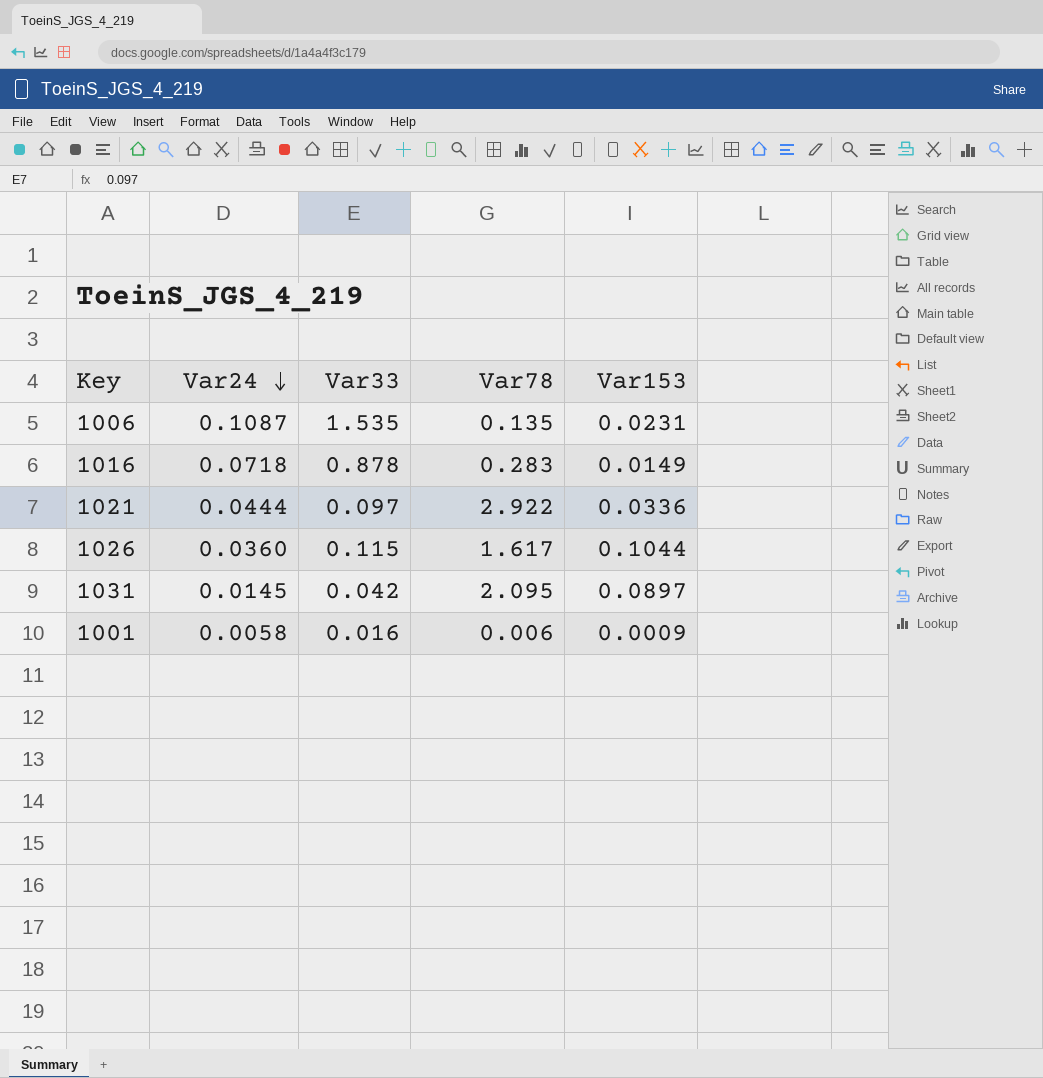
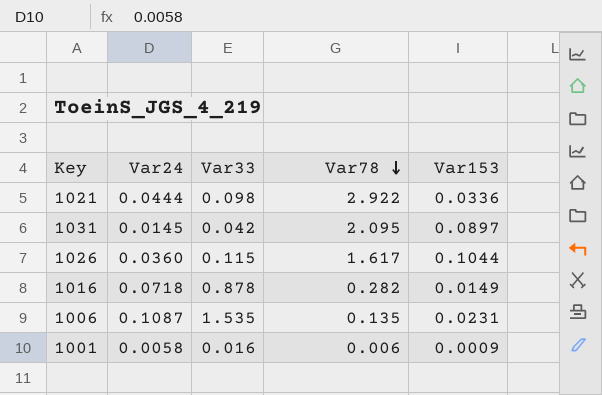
row order: Var24 descending -> Var78 descending
1021 | Var33: 0.097 -> 0.098
1016 | Var78: 0.283 -> 0.282

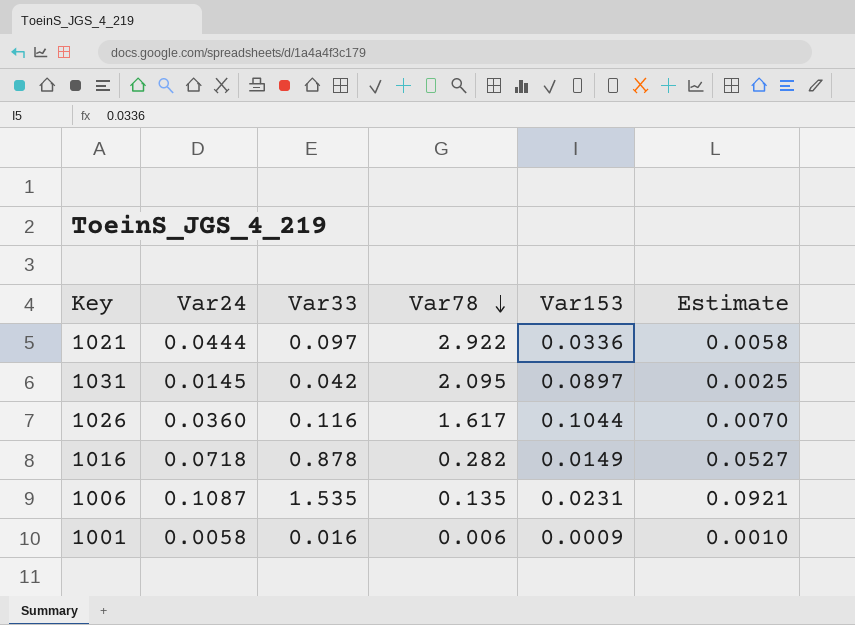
column Estimate | formula: none -> [Var33] * 0.06
1021 | Var33: 0.098 -> 0.097
1026 | Var33: 0.115 -> 0.116

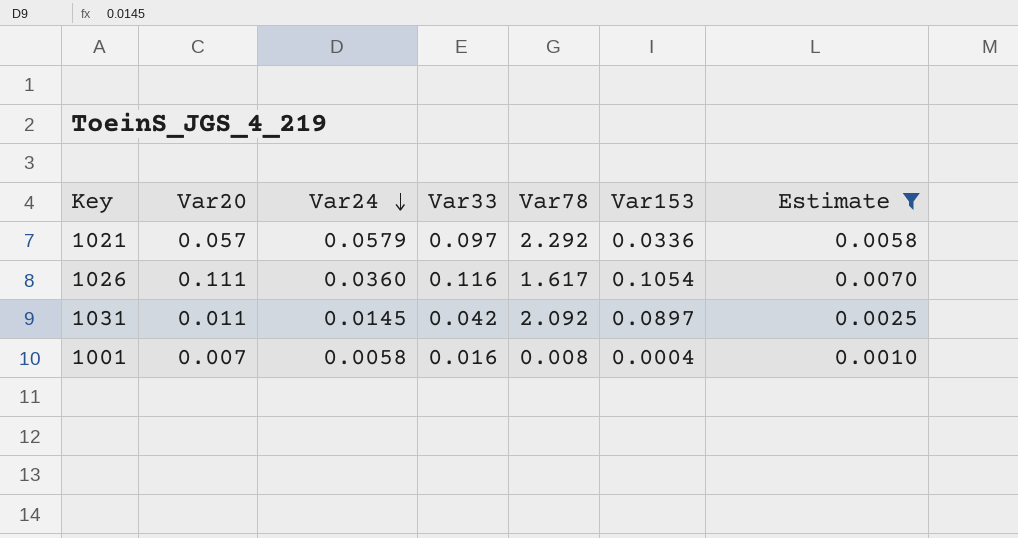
filter: none -> Estimate <= 0.0070
row order: Var78 descending -> Var24 descending
column Var20 | position: none -> 2
1021 | Var24: 0.0444 -> 0.0579
1021 | Var78: 2.922 -> 2.292
1026 | Var153: 0.1044 -> 0.1054
1031 | Var78: 2.095 -> 2.092
1001 | Var78: 0.006 -> 0.008
1001 | Var153: 0.0009 -> 0.0004

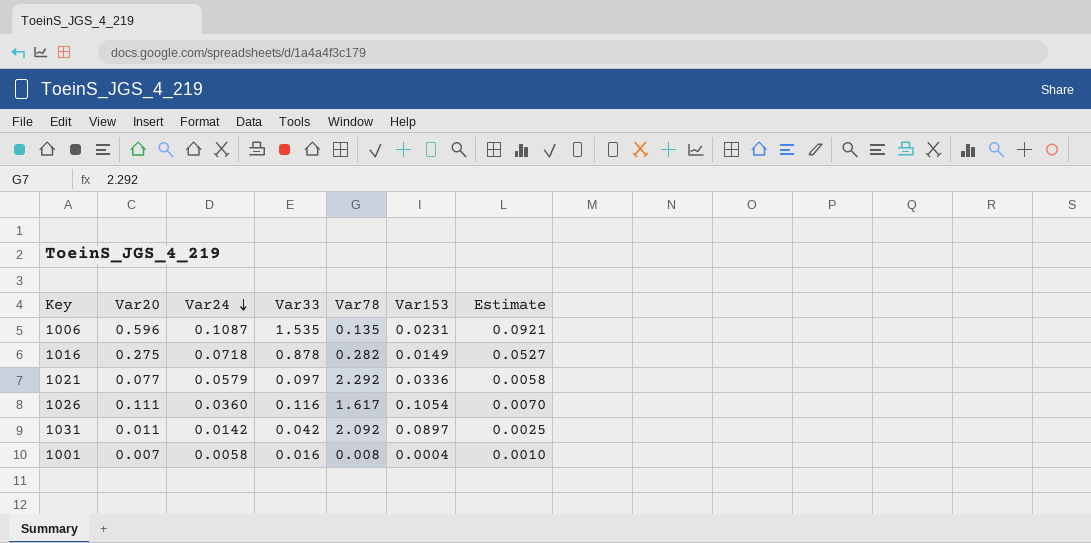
filter: Estimate <= 0.0070 -> none
1021 | Var20: 0.057 -> 0.077
1031 | Var24: 0.0145 -> 0.0142

